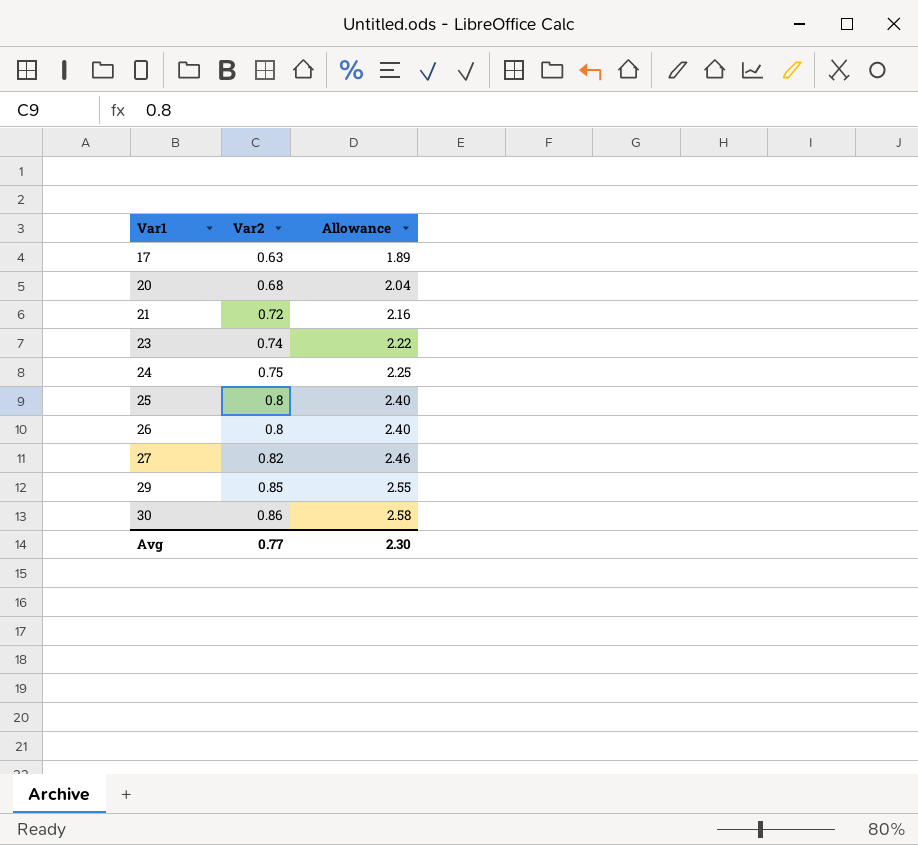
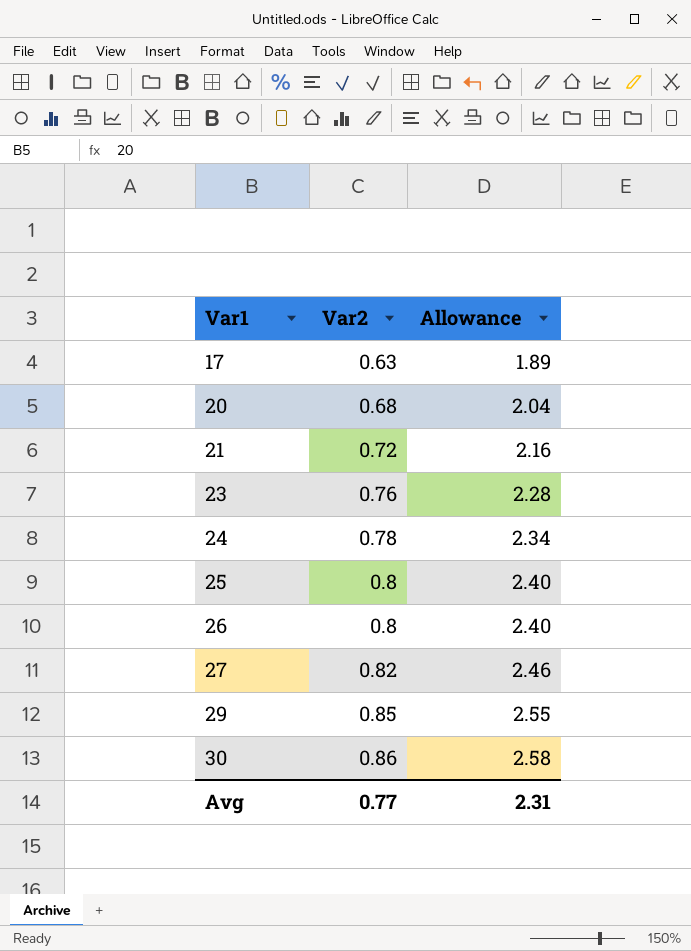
23 | Var2: 0.74 -> 0.76
23 | Allowance: 2.22 -> 2.28
24 | Var2: 0.75 -> 0.78
24 | Allowance: 2.25 -> 2.34
Avg | Allowance: 2.30 -> 2.31

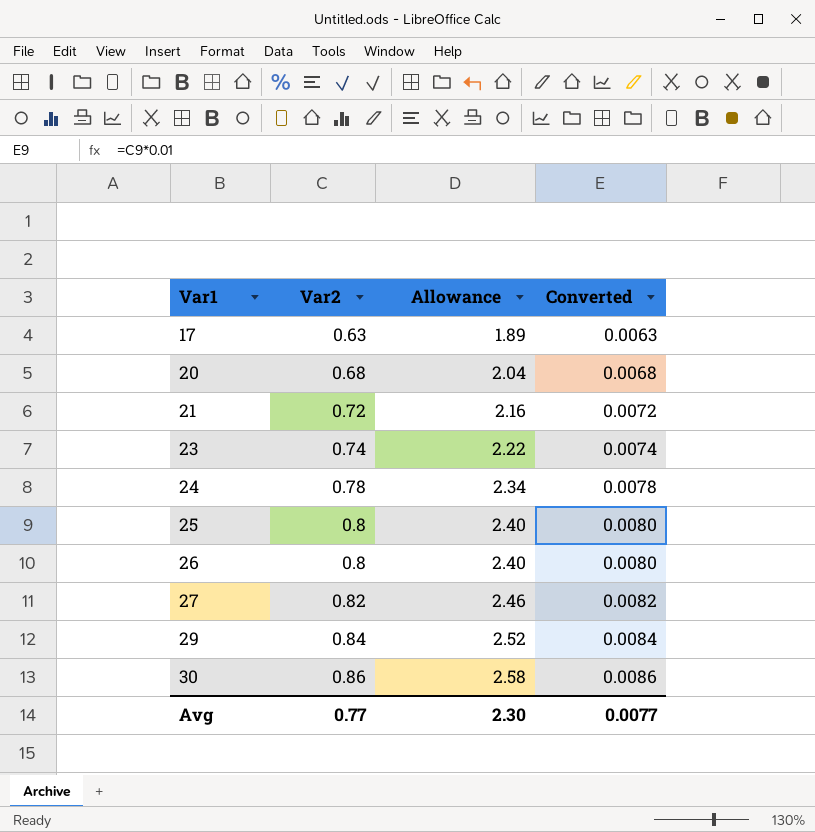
column Converted | formula: none -> [Var2] * 0.01
23 | Var2: 0.76 -> 0.74
23 | Allowance: 2.28 -> 2.22
29 | Var2: 0.85 -> 0.84
29 | Allowance: 2.55 -> 2.52
Avg | Allowance: 2.31 -> 2.30

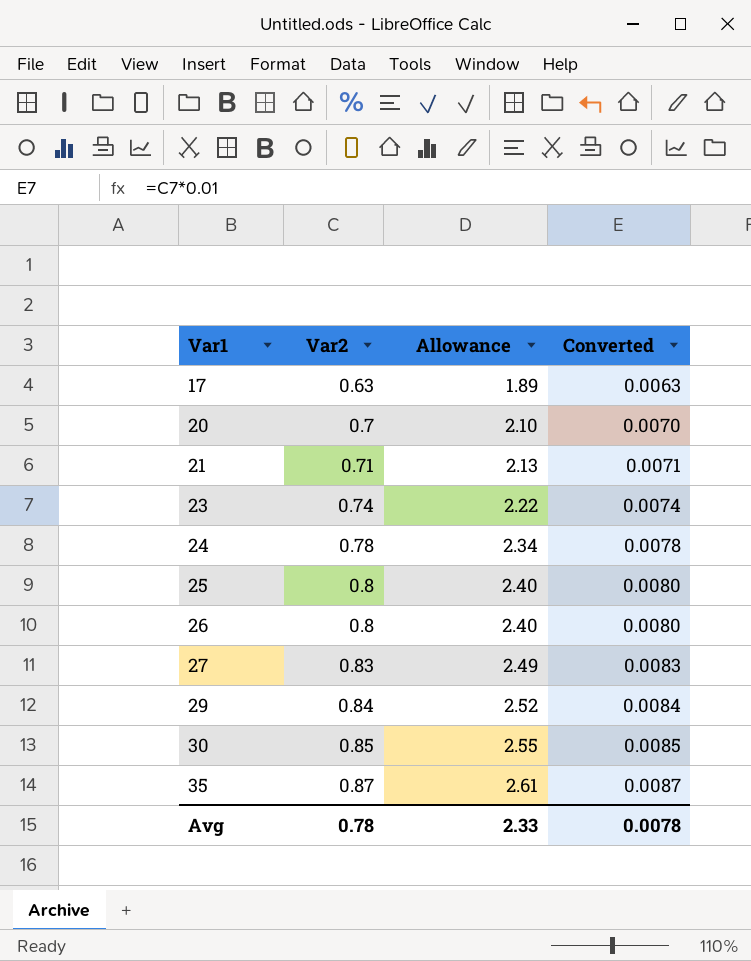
20 | Var2: 0.68 -> 0.7
20 | Allowance: 2.04 -> 2.10
20 | Converted: 0.0068 -> 0.0070
21 | Var2: 0.72 -> 0.71
21 | Allowance: 2.16 -> 2.13
21 | Converted: 0.0072 -> 0.0071
27 | Var2: 0.82 -> 0.83
27 | Allowance: 2.46 -> 2.49
27 | Converted: 0.0082 -> 0.0083
30 | Var2: 0.86 -> 0.85
30 | Allowance: 2.58 -> 2.55
30 | Converted: 0.0086 -> 0.0085
row 35: none -> 0.87 | 2.61 | 0.0087
Avg | Var2: 0.77 -> 0.78
Avg | Allowance: 2.30 -> 2.33
Avg | Converted: 0.0077 -> 0.0078

